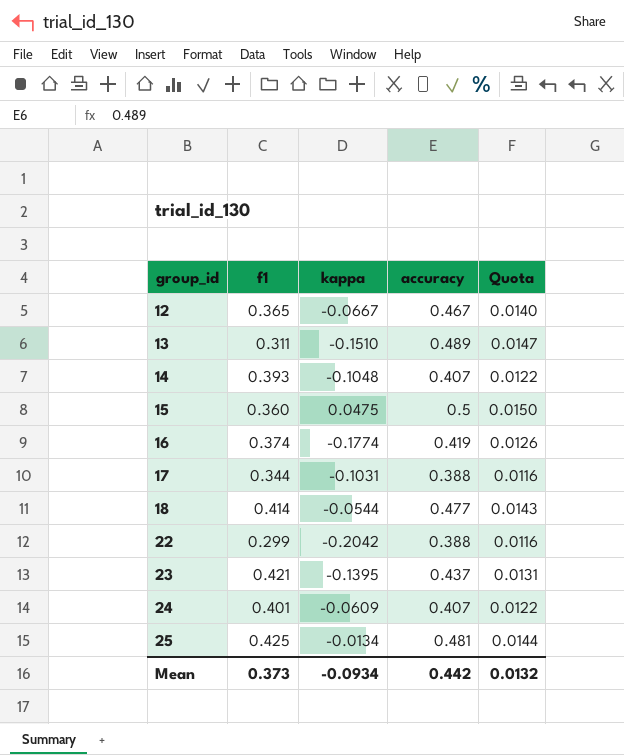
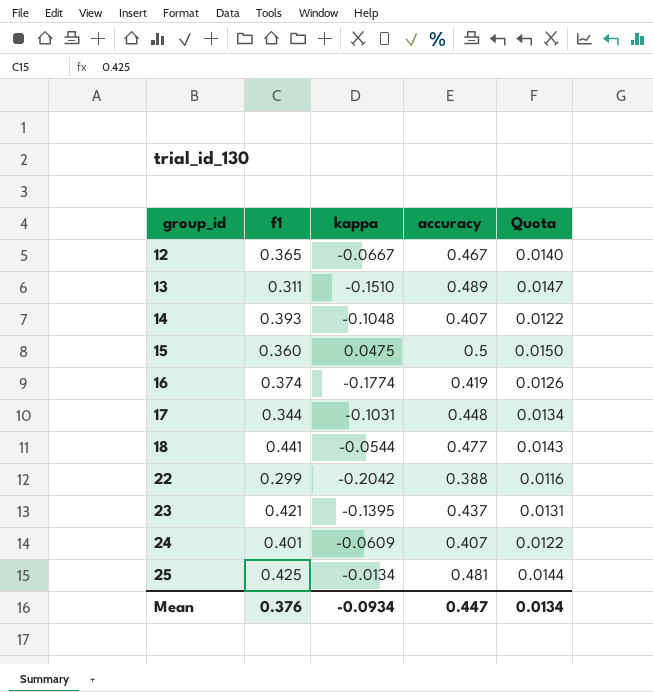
17 | accuracy: 0.388 -> 0.448
17 | Quota: 0.0116 -> 0.0134
18 | f1: 0.414 -> 0.441
Mean | f1: 0.373 -> 0.376
Mean | accuracy: 0.442 -> 0.447
Mean | Quota: 0.0132 -> 0.0134

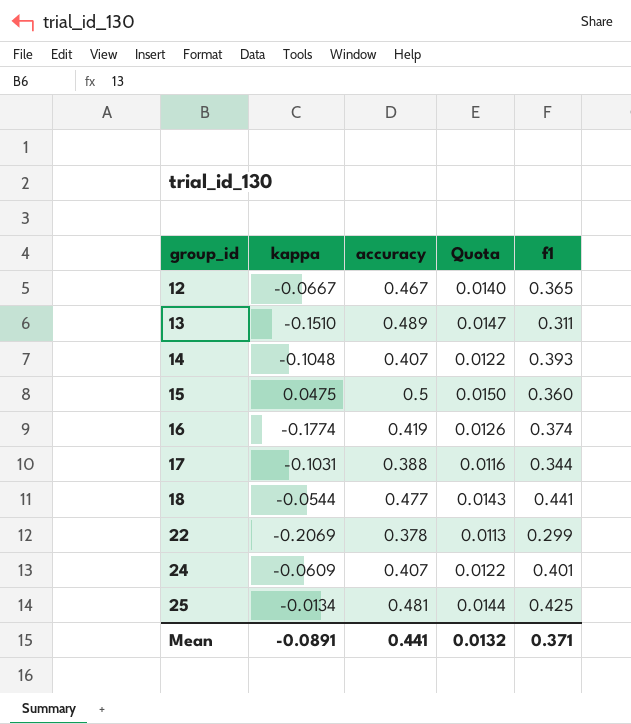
column f1 | position: 2 -> 5
row 23: 0.421 | -0.1395 | 0.437 | 0.0131 -> none
17 | accuracy: 0.448 -> 0.388
17 | Quota: 0.0134 -> 0.0116
22 | kappa: -0.2042 -> -0.2069
22 | accuracy: 0.388 -> 0.378
22 | Quota: 0.0116 -> 0.0113
Mean | kappa: -0.0934 -> -0.0891
Mean | accuracy: 0.447 -> 0.441
Mean | Quota: 0.0134 -> 0.0132
Mean | f1: 0.376 -> 0.371

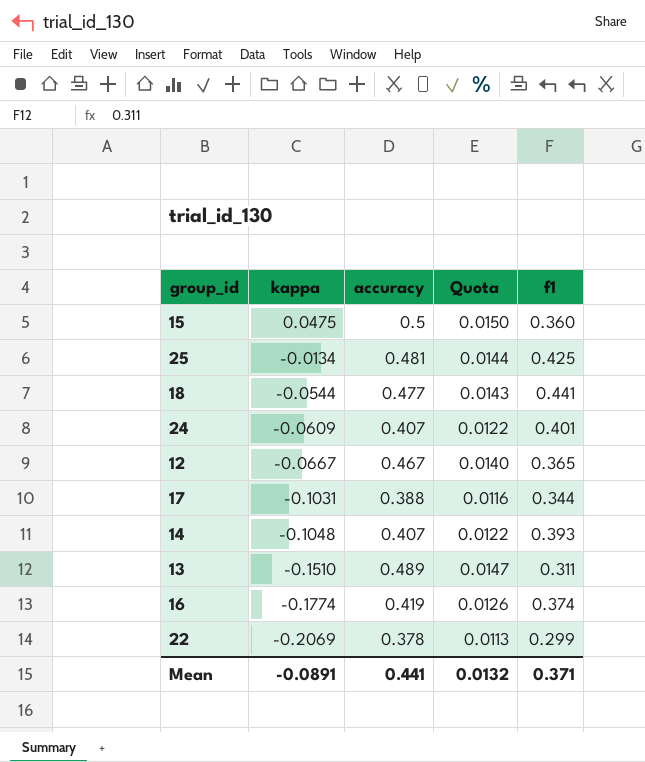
row order: group_id ascending -> kappa descending

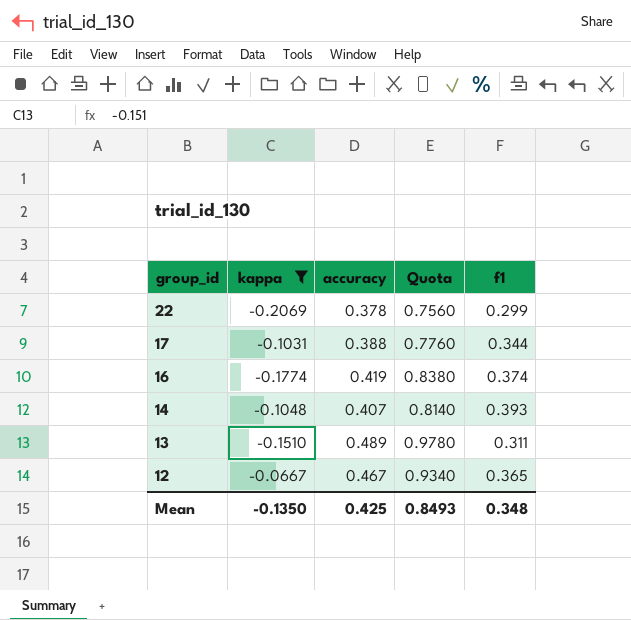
filter: none -> kappa <= -0.0667
row order: kappa descending -> group_id descending
column Quota | formula: [accuracy] * 0.03 -> [accuracy] * 2
Mean | kappa: -0.0891 -> -0.1350
Mean | accuracy: 0.441 -> 0.425
Mean | Quota: 0.0132 -> 0.8493
Mean | f1: 0.371 -> 0.348

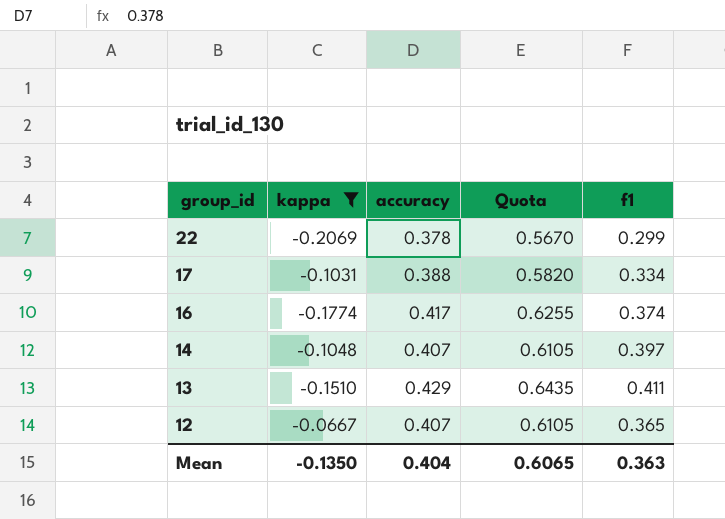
column Quota | formula: [accuracy] * 2 -> [accuracy] * 1.5
17 | f1: 0.344 -> 0.334
16 | accuracy: 0.419 -> 0.417
14 | f1: 0.393 -> 0.397
13 | accuracy: 0.489 -> 0.429
13 | f1: 0.311 -> 0.411
12 | accuracy: 0.467 -> 0.407
Mean | accuracy: 0.425 -> 0.404
Mean | Quota: 0.8493 -> 0.6065
Mean | f1: 0.348 -> 0.363

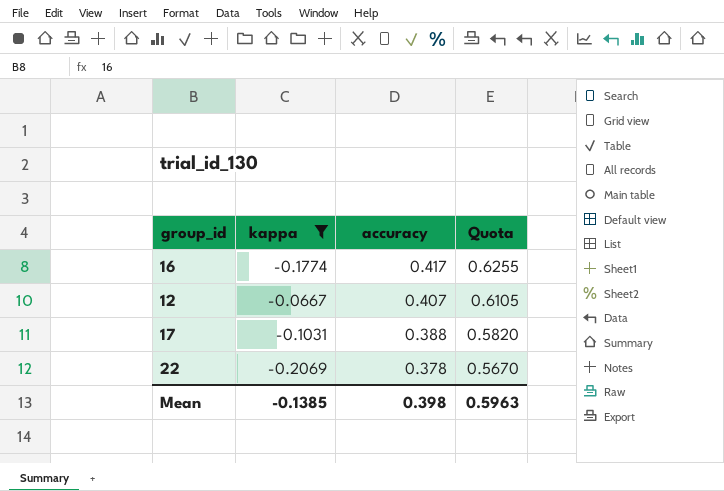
row order: group_id descending -> accuracy descending
column f1 | position: 5 -> none
row 14: -0.1048 | 0.407 | 0.6105 | 0.397 -> none
row 13: -0.1510 | 0.429 | 0.6435 | 0.411 -> none
Mean | kappa: -0.1350 -> -0.1385
Mean | accuracy: 0.404 -> 0.398
Mean | Quota: 0.6065 -> 0.5963

